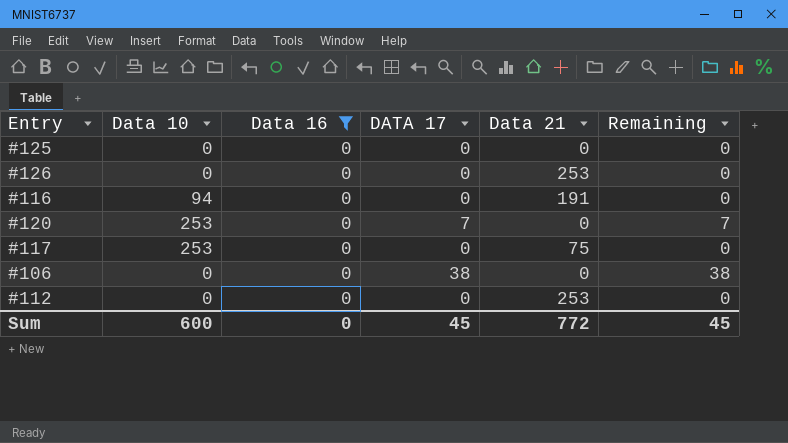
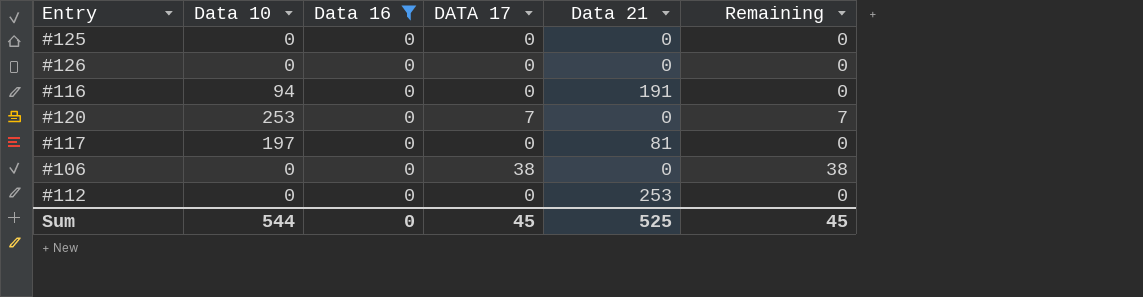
#126 | Data 21: 253 -> 0
#117 | Data 10: 253 -> 197
#117 | Data 21: 75 -> 81
Sum | Data 10: 600 -> 544
Sum | Data 21: 772 -> 525

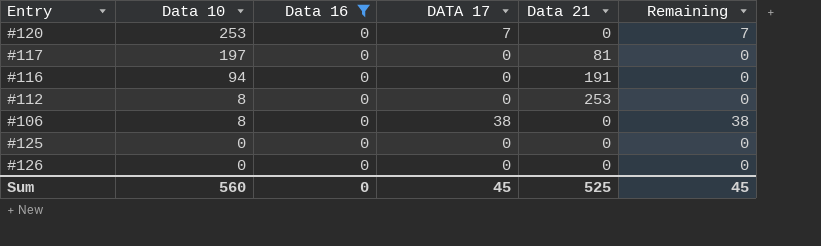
row order: none -> Data 10 descending
#112 | Data 10: 0 -> 8
#106 | Data 10: 0 -> 8
Sum | Data 10: 544 -> 560

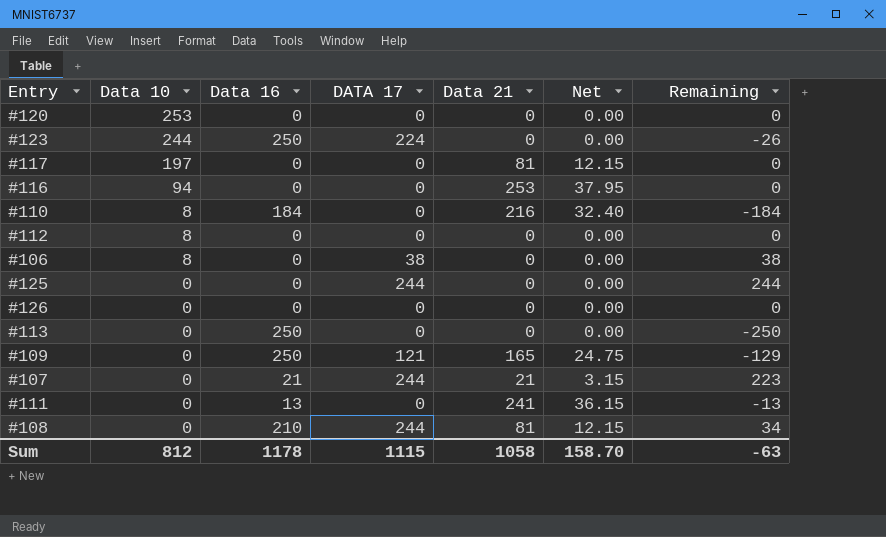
filter: Data 16 = 0 -> none
column Net | formula: none -> [Data 21] * 0.15
#120 | DATA 17: 7 -> 0
#120 | Remaining: 7 -> 0
#116 | Data 21: 191 -> 253
#112 | Data 21: 253 -> 0
#125 | DATA 17: 0 -> 244
#125 | Remaining: 0 -> 244
Sum | Data 10: 560 -> 812
Sum | Data 16: 0 -> 1178
Sum | DATA 17: 45 -> 1115
Sum | Data 21: 525 -> 1058
Sum | Remaining: 45 -> -63

